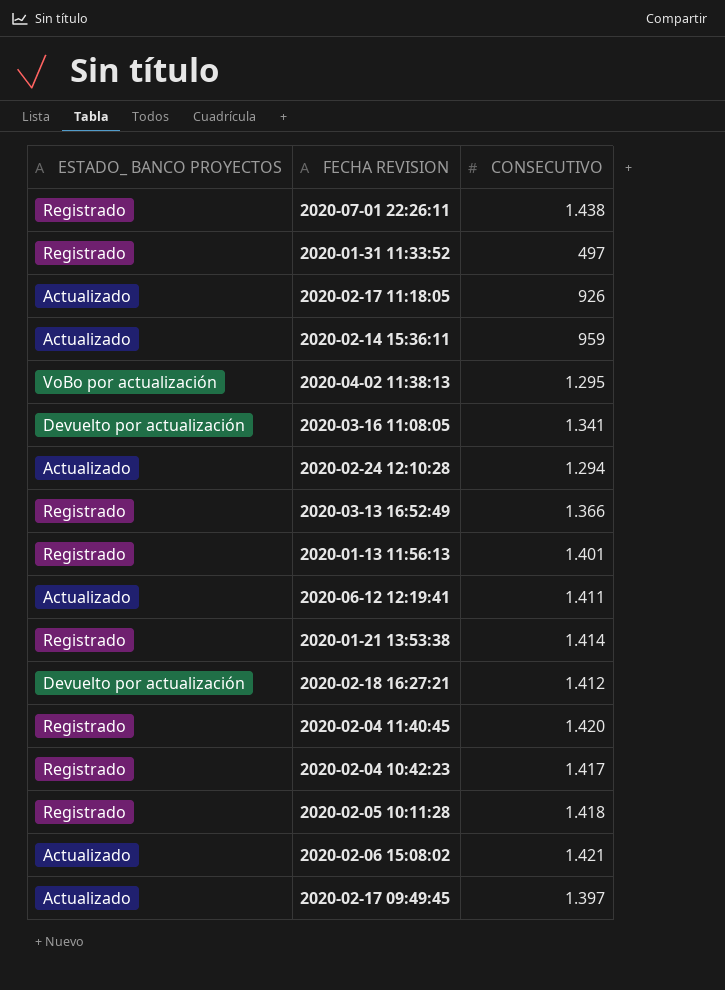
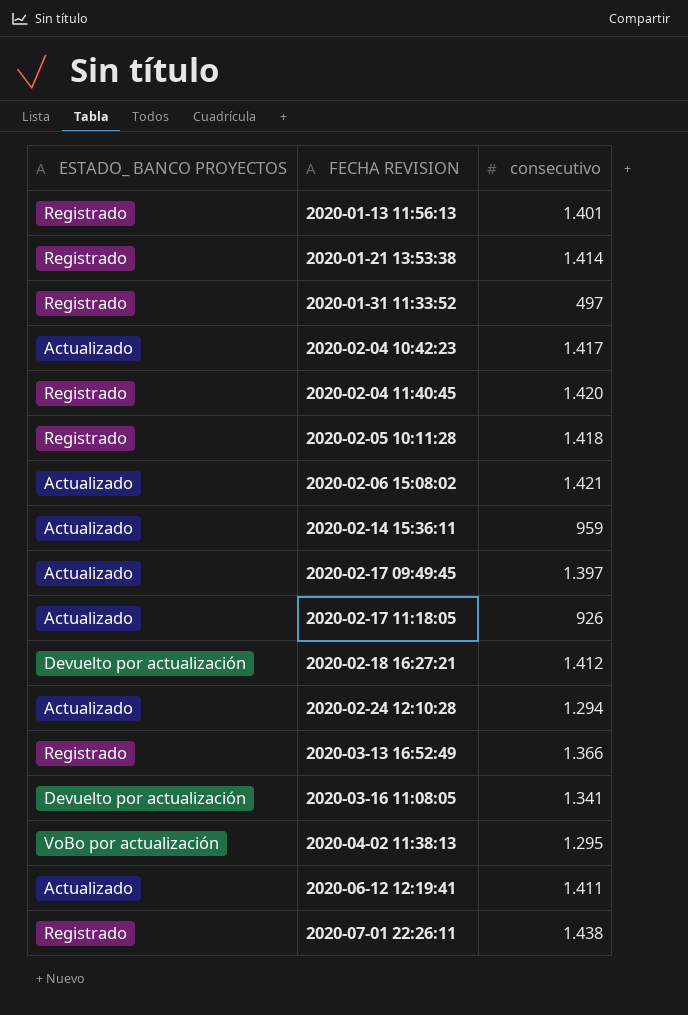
row order: none -> FECHA REVISION ascending
column name: CONSECUTIVO -> consecutivo
2020-02-04 10:42:23 | ESTADO_ BANCO PROYECTOS: Registrado -> Actualizado

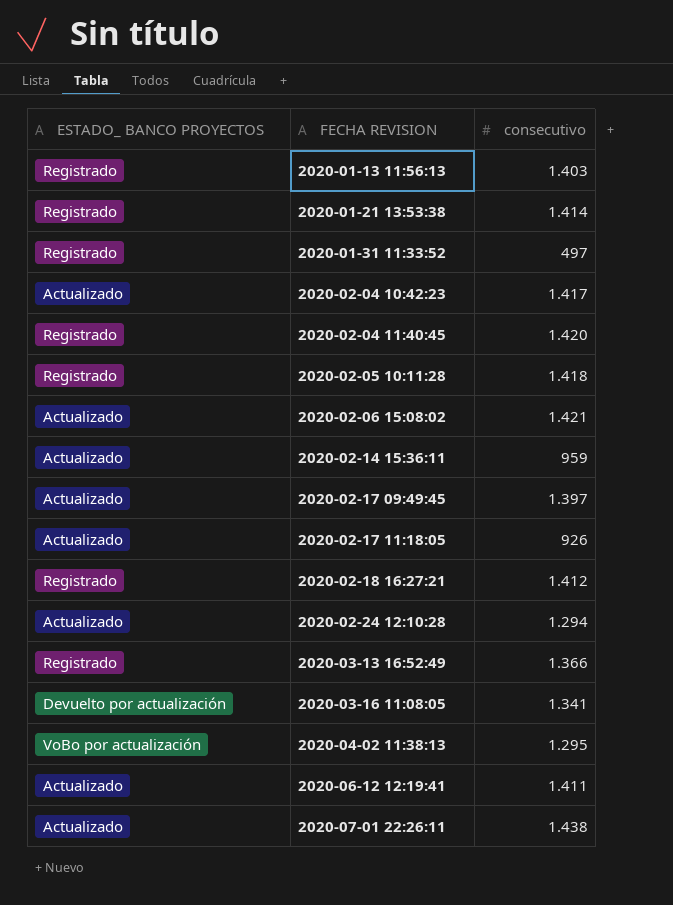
2020-01-13 11:56:13 | consecutivo: 1.401 -> 1.403
2020-02-18 16:27:21 | ESTADO_ BANCO PROYECTOS: Devuelto por actualización -> Registrado
2020-07-01 22:26:11 | ESTADO_ BANCO PROYECTOS: Registrado -> Actualizado

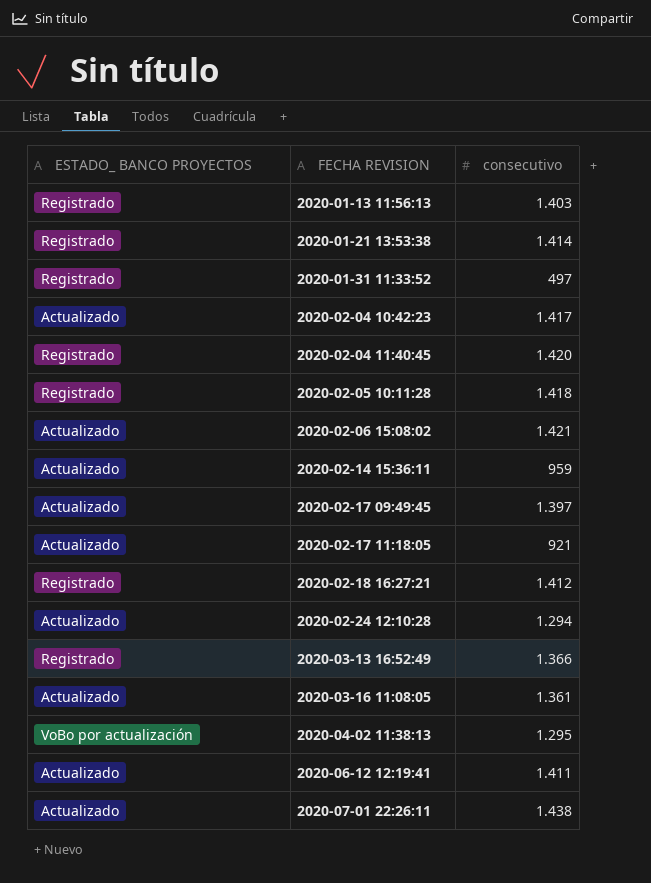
2020-02-17 11:18:05 | consecutivo: 926 -> 921
2020-03-16 11:08:05 | ESTADO_ BANCO PROYECTOS: Devuelto por actualización -> Actualizado
2020-03-16 11:08:05 | consecutivo: 1.341 -> 1.361

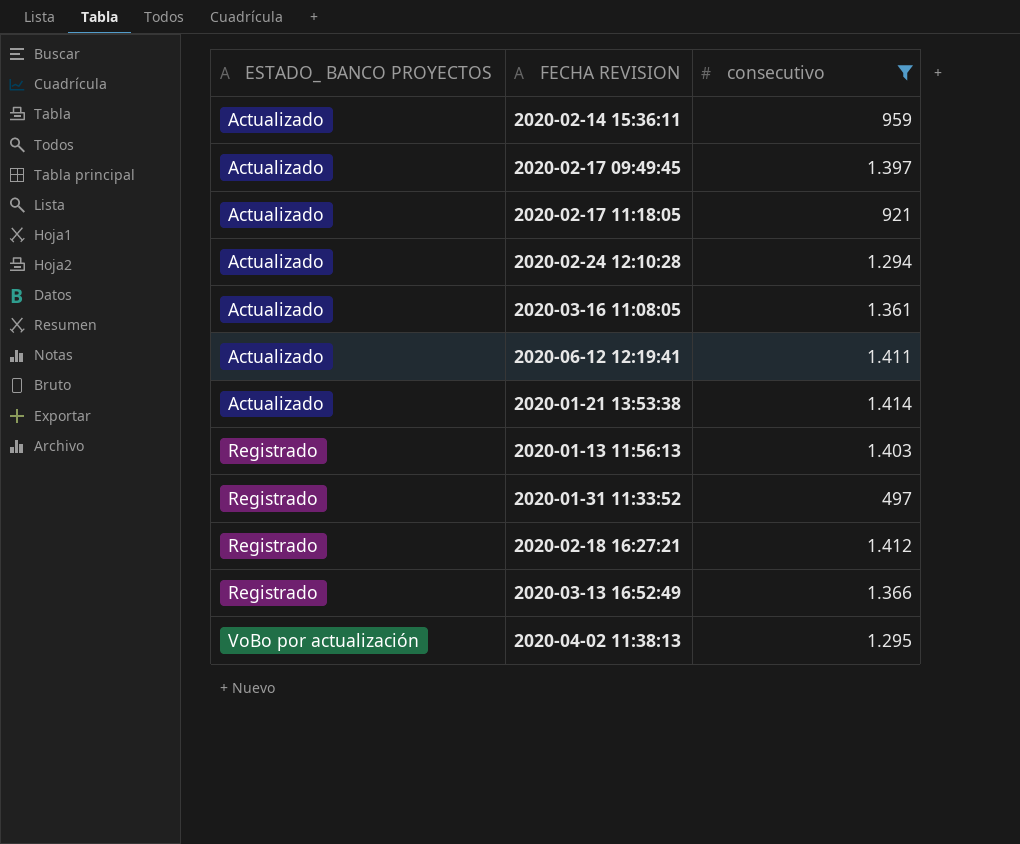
filter: none -> consecutivo <= 1.414
row order: FECHA REVISION ascending -> ESTADO_ BANCO PROYECTOS ascending
2020-01-21 13:53:38 | ESTADO_ BANCO PROYECTOS: Registrado -> Actualizado

